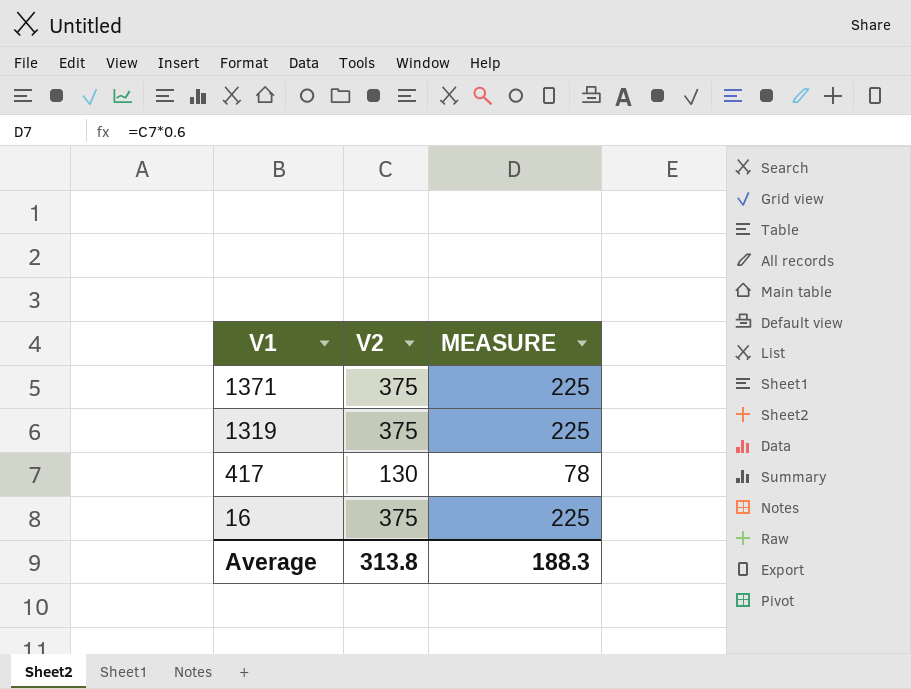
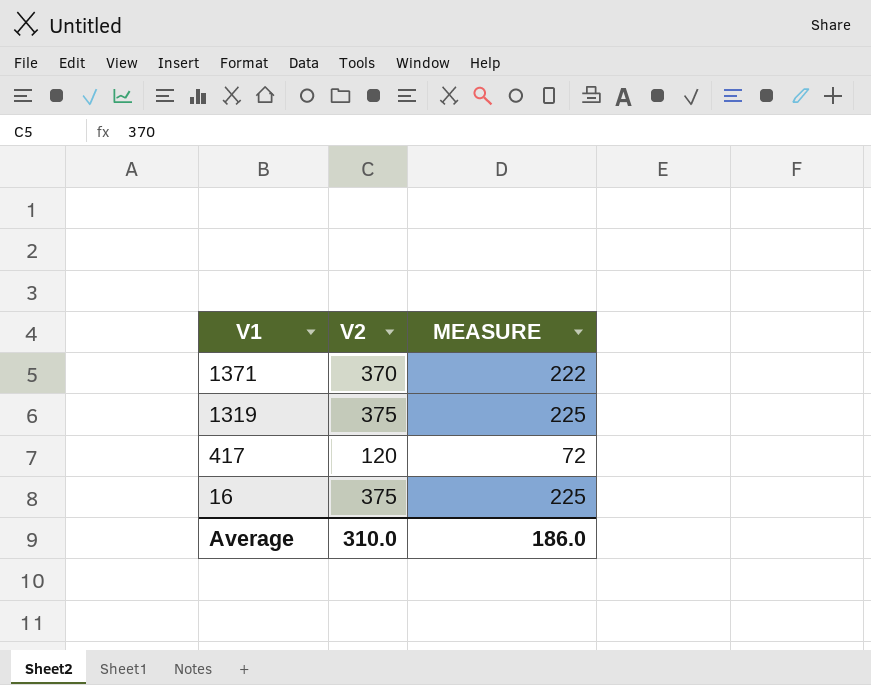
1371 | V2: 375 -> 370
1371 | MEASURE: 225 -> 222
417 | V2: 130 -> 120
417 | MEASURE: 78 -> 72
Average | V2: 313.8 -> 310.0
Average | MEASURE: 188.3 -> 186.0

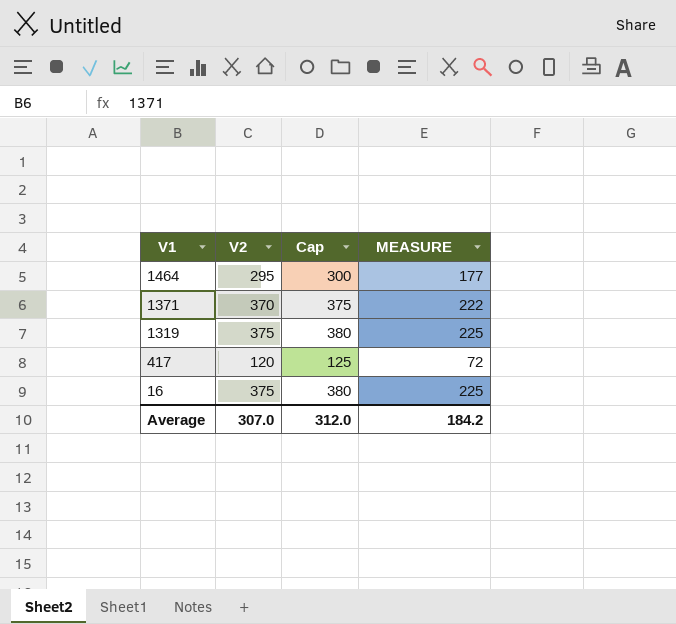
column Cap | formula: none -> [V2] + 5
row 1464: none -> 295 | 300 | 177
Average | V2: 310.0 -> 307.0
Average | MEASURE: 186.0 -> 184.2

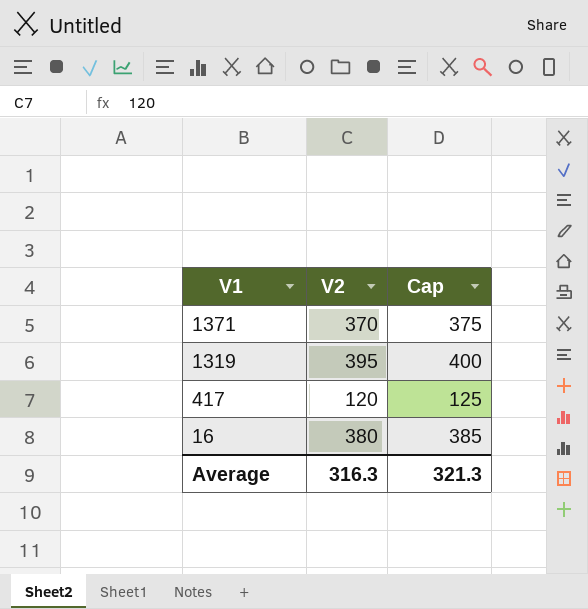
column MEASURE | formula: [V2] * 0.6 -> none
row 1464: 295 | 300 | 177 -> none
1319 | V2: 375 -> 395
1319 | Cap: 380 -> 400
16 | V2: 375 -> 380
16 | Cap: 380 -> 385
Average | V2: 307.0 -> 316.3
Average | Cap: 312.0 -> 321.3

